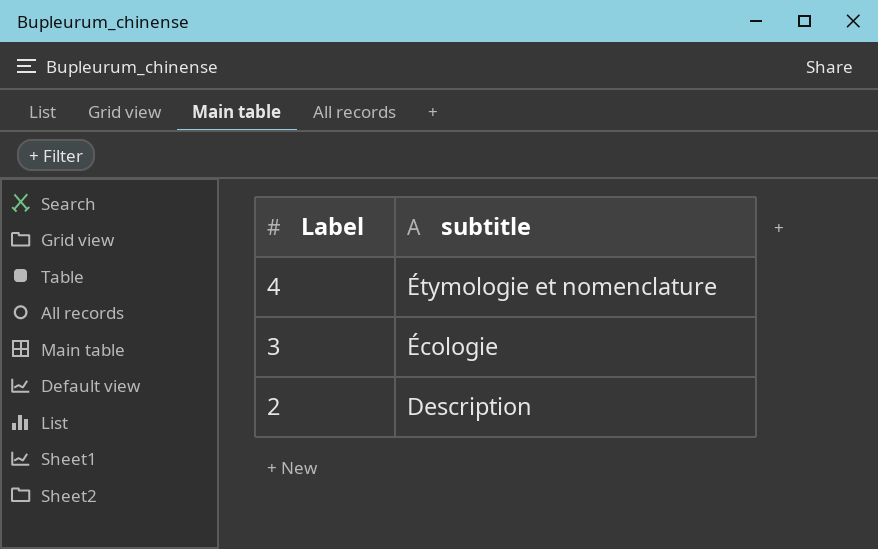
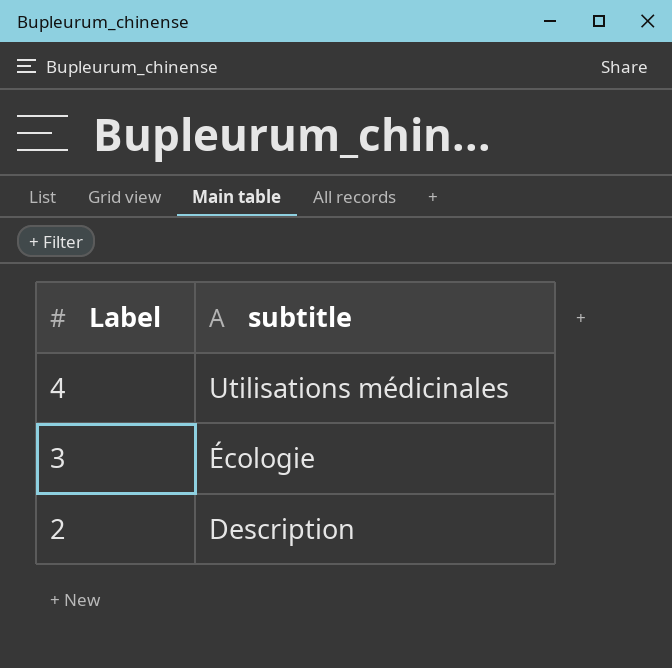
4 | subtitle: Étymologie et nomenclature -> Utilisations médicinales

